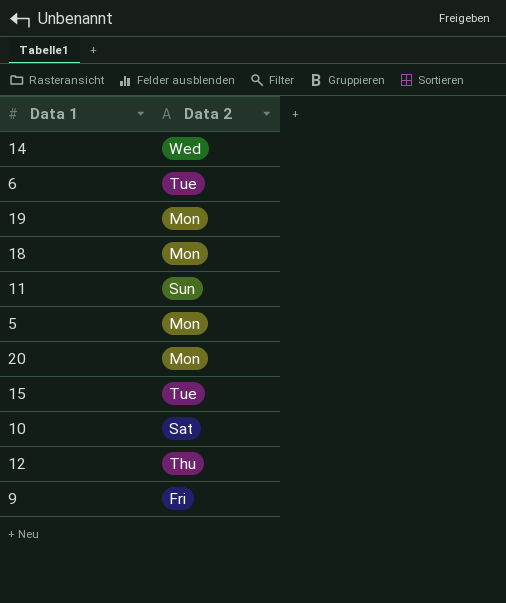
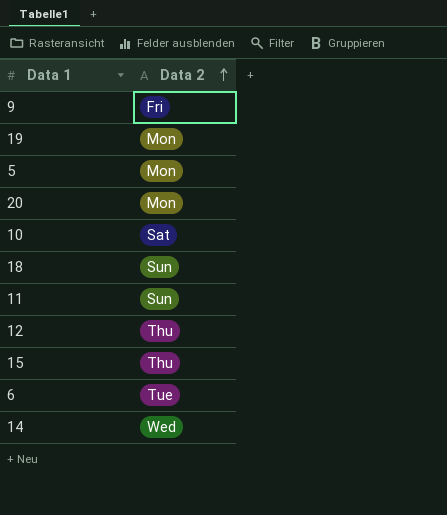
row order: none -> Data 2 ascending
18 | Data 2: Mon -> Sun
15 | Data 2: Tue -> Thu

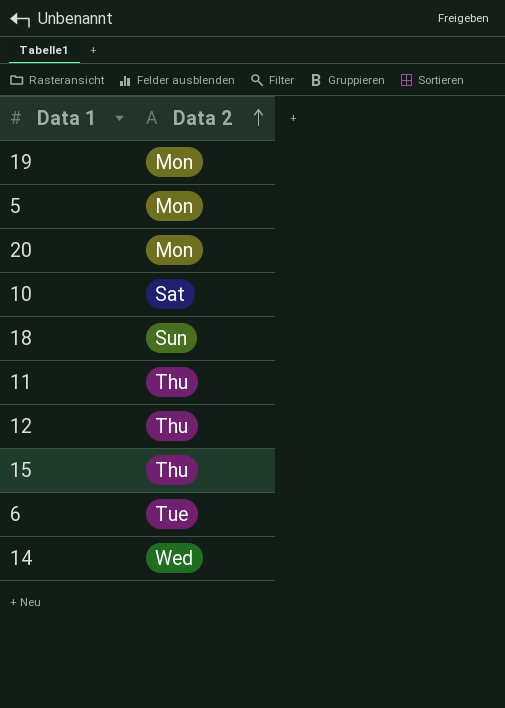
row 9: Fri -> none
11 | Data 2: Sun -> Thu

